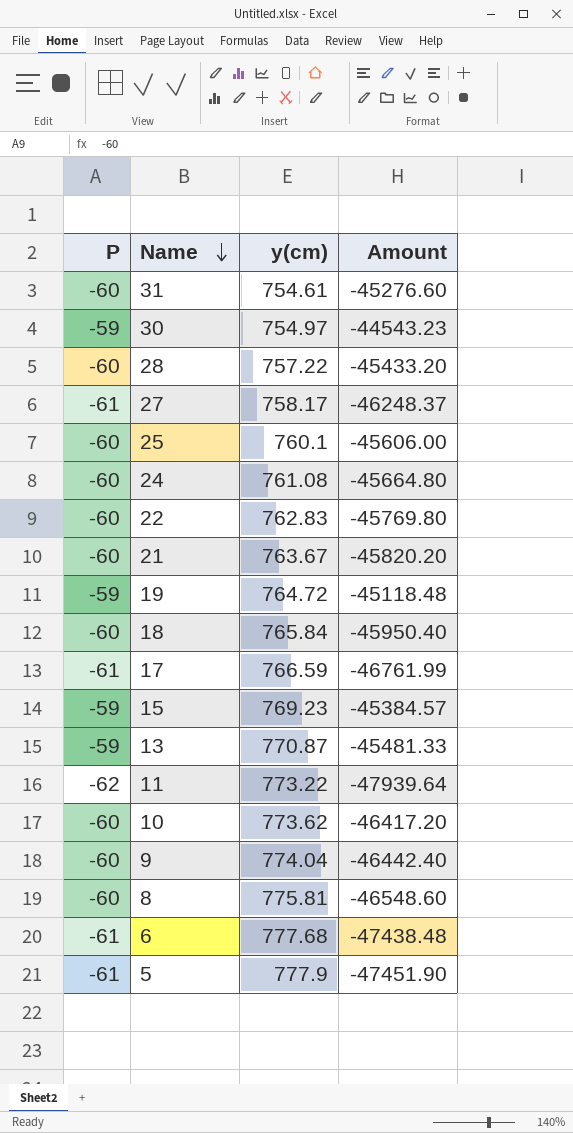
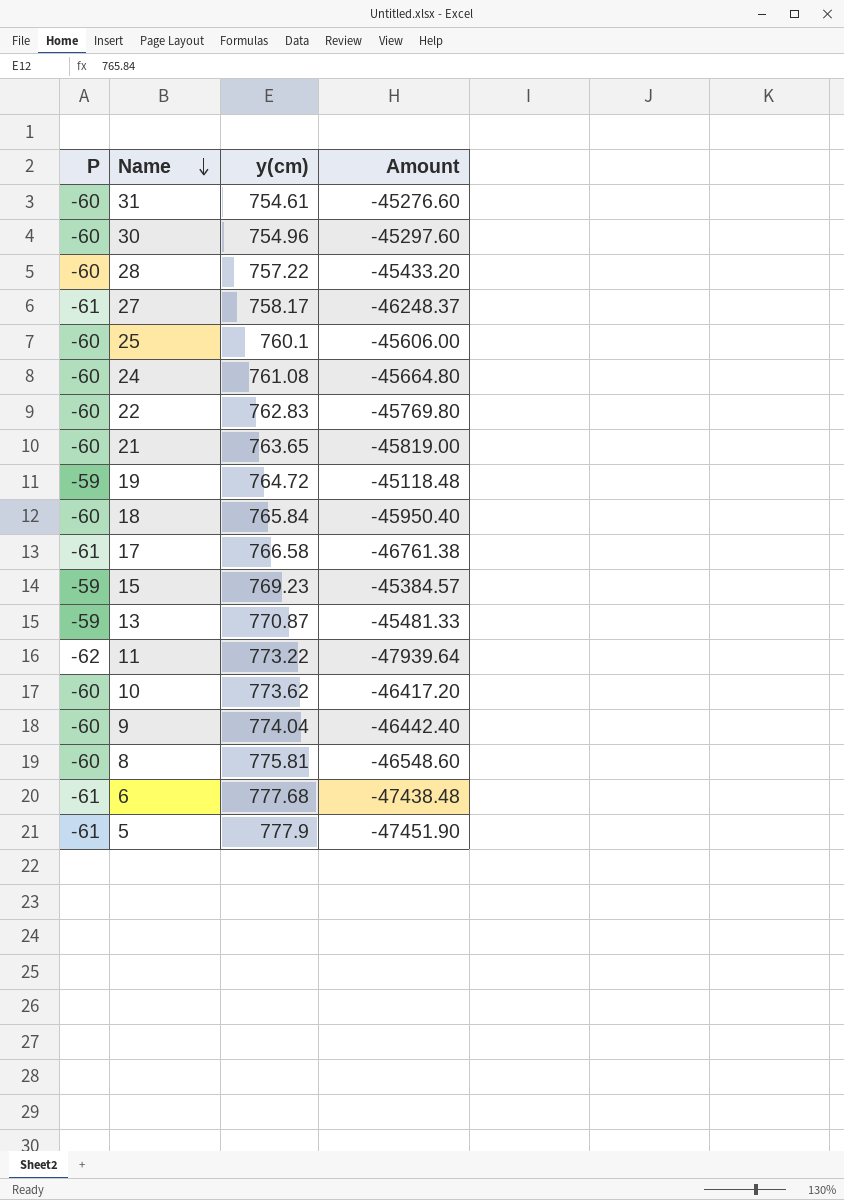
30 | P: -59 -> -60
30 | y(cm): 754.97 -> 754.96
30 | Amount: -44543.23 -> -45297.60
21 | y(cm): 763.67 -> 763.65
21 | Amount: -45820.20 -> -45819.00
17 | y(cm): 766.59 -> 766.58
17 | Amount: -46761.99 -> -46761.38

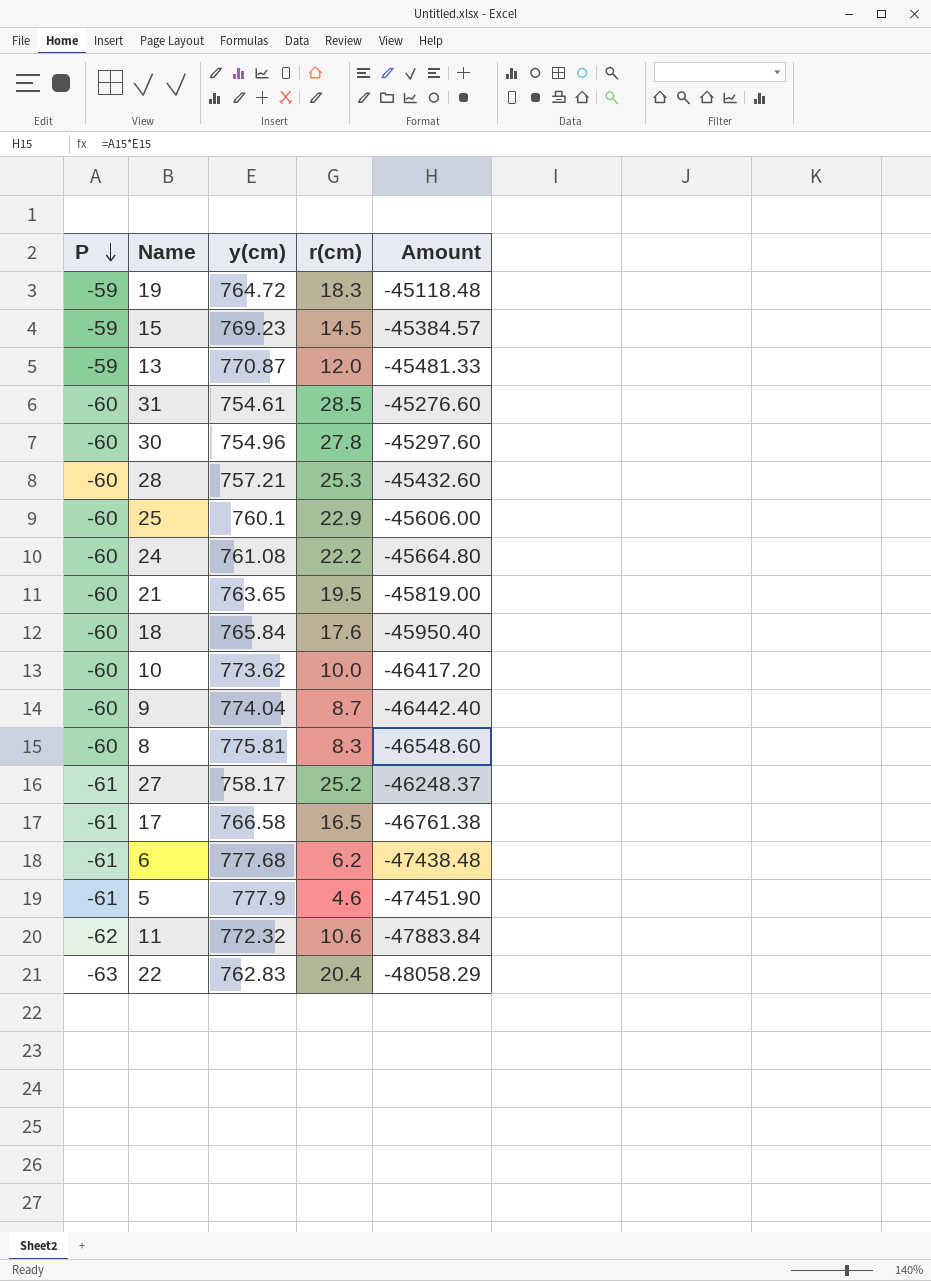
row order: Name descending -> P descending
column r(cm) | position: none -> 4
28 | y(cm): 757.22 -> 757.21
28 | Amount: -45433.20 -> -45432.60
11 | y(cm): 773.22 -> 772.32
11 | Amount: -47939.64 -> -47883.84
22 | P: -60 -> -63
22 | Amount: -45769.80 -> -48058.29

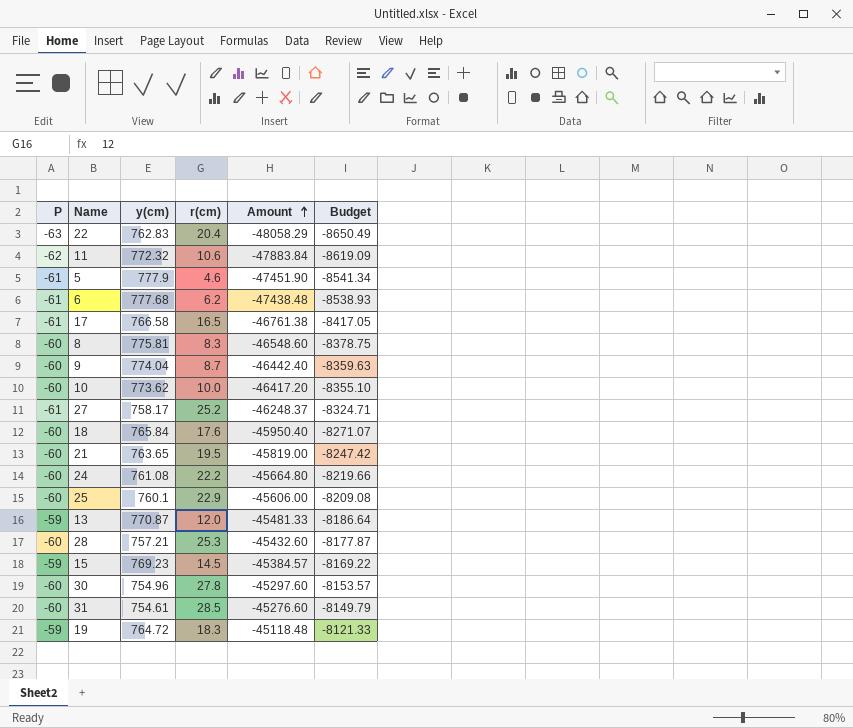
row order: P descending -> Amount ascending
column Budget | formula: none -> [Amount] * 0.18

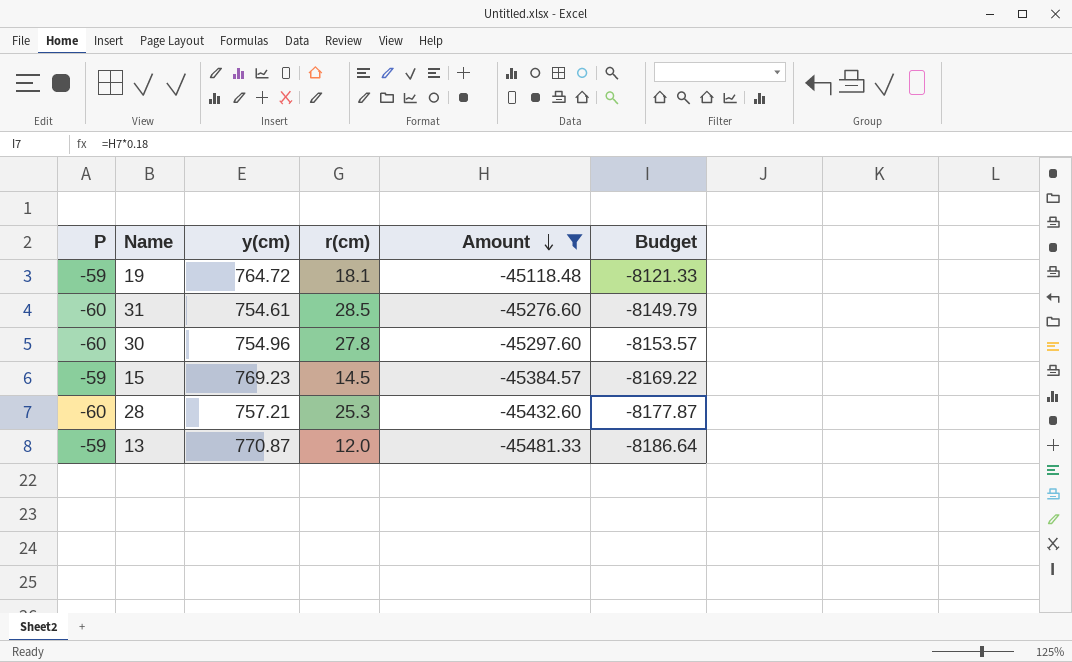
filter: none -> Amount >= -45481.33
row order: Amount ascending -> Amount descending
19 | r(cm): 18.3 -> 18.1

